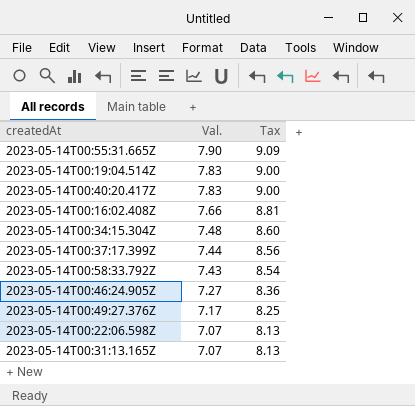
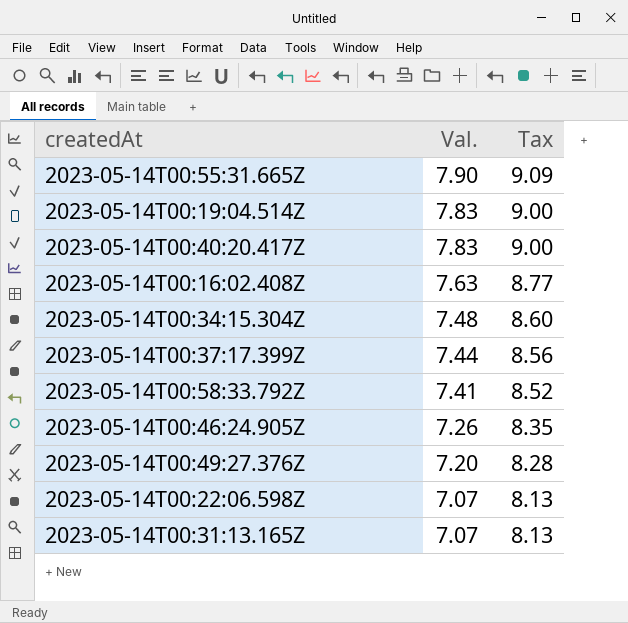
2023-05-14T00:16:02.408Z | Val.: 7.66 -> 7.63
2023-05-14T00:16:02.408Z | Tax: 8.81 -> 8.77
2023-05-14T00:58:33.792Z | Val.: 7.43 -> 7.41
2023-05-14T00:58:33.792Z | Tax: 8.54 -> 8.52
2023-05-14T00:46:24.905Z | Val.: 7.27 -> 7.26
2023-05-14T00:46:24.905Z | Tax: 8.36 -> 8.35
2023-05-14T00:49:27.376Z | Val.: 7.17 -> 7.20
2023-05-14T00:49:27.376Z | Tax: 8.25 -> 8.28

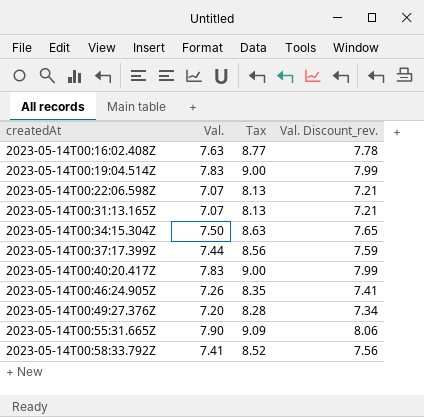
row order: Val. descending -> createdAt ascending
column Val. Discount_rev. | formula: none -> [Val.] * 1.02
2023-05-14T00:34:15.304Z | Val.: 7.48 -> 7.50
2023-05-14T00:34:15.304Z | Tax: 8.60 -> 8.63

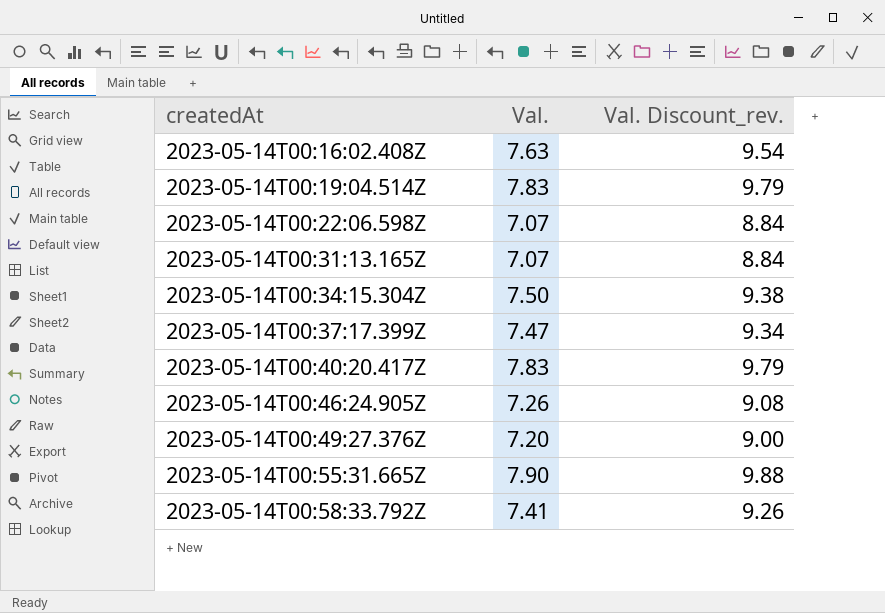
column Tax | formula: [Val.] * 1.15 -> none
column Val. Discount_rev. | formula: [Val.] * 1.02 -> [Val.] * 1.25
2023-05-14T00:37:17.399Z | Val.: 7.44 -> 7.47

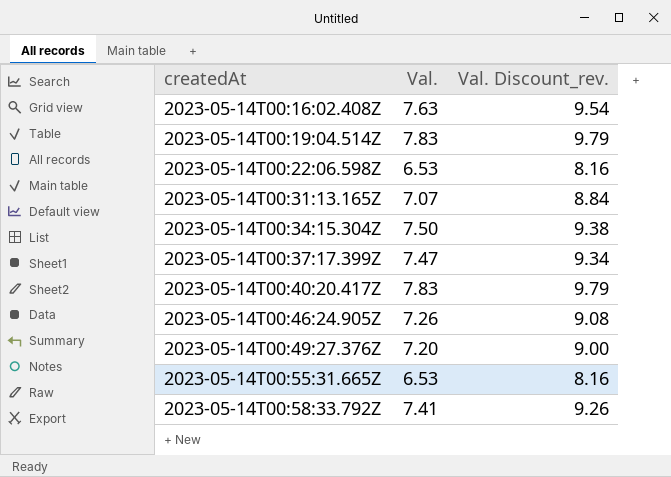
2023-05-14T00:22:06.598Z | Val.: 7.07 -> 6.53
2023-05-14T00:22:06.598Z | Val. Discount_rev.: 8.84 -> 8.16
2023-05-14T00:55:31.665Z | Val.: 7.90 -> 6.53
2023-05-14T00:55:31.665Z | Val. Discount_rev.: 9.88 -> 8.16

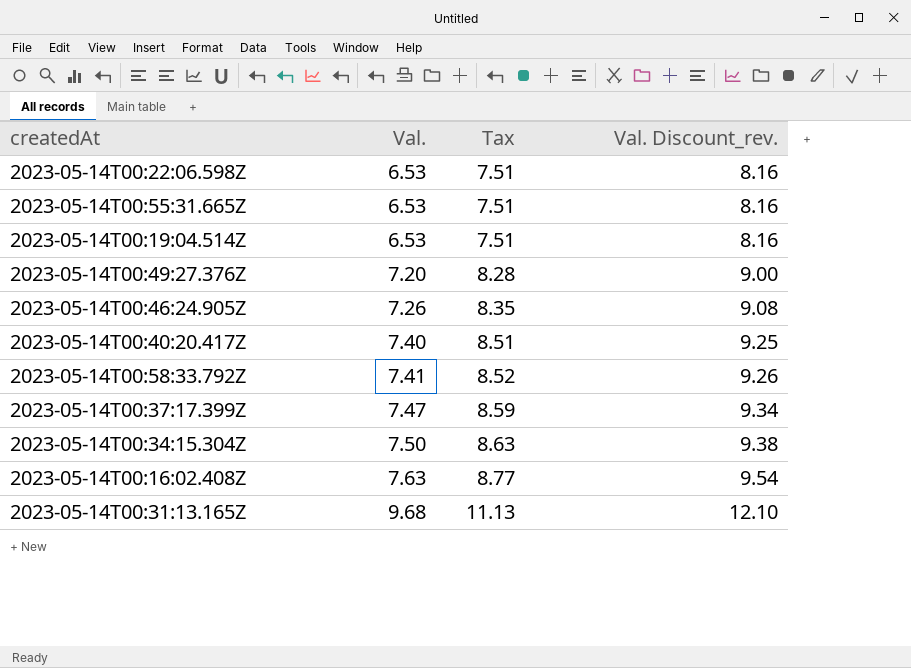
row order: createdAt ascending -> Val. ascending
column Tax | formula: none -> [Val.] * 1.15
2023-05-14T00:19:04.514Z | Val.: 7.83 -> 6.53
2023-05-14T00:19:04.514Z | Val. Discount_rev.: 9.79 -> 8.16
2023-05-14T00:40:20.417Z | Val.: 7.83 -> 7.40
2023-05-14T00:40:20.417Z | Val. Discount_rev.: 9.79 -> 9.25
2023-05-14T00:31:13.165Z | Val.: 7.07 -> 9.68
2023-05-14T00:31:13.165Z | Val. Discount_rev.: 8.84 -> 12.10

